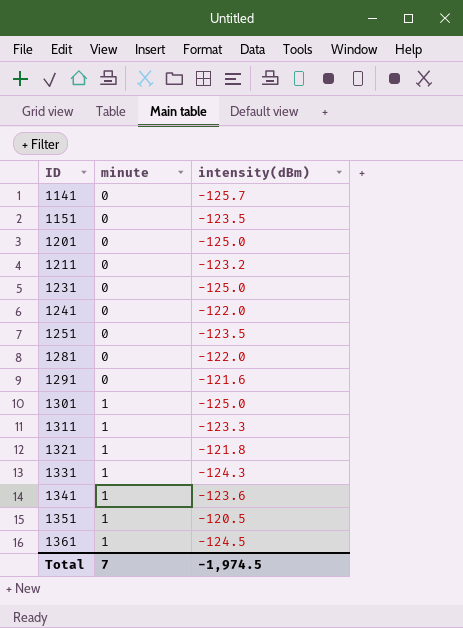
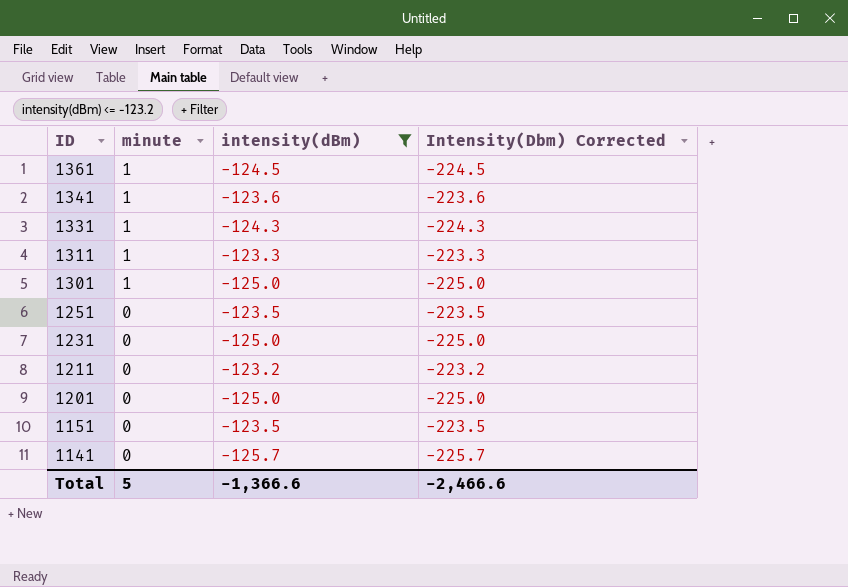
filter: none -> intensity(dBm) <= -123.2
row order: ID ascending -> ID descending
column Intensity(Dbm) Corrected | formula: none -> [intensity(dBm)] - 100
Total | minute: 7 -> 5
Total | intensity(dBm): -1,974.5 -> -1,366.6

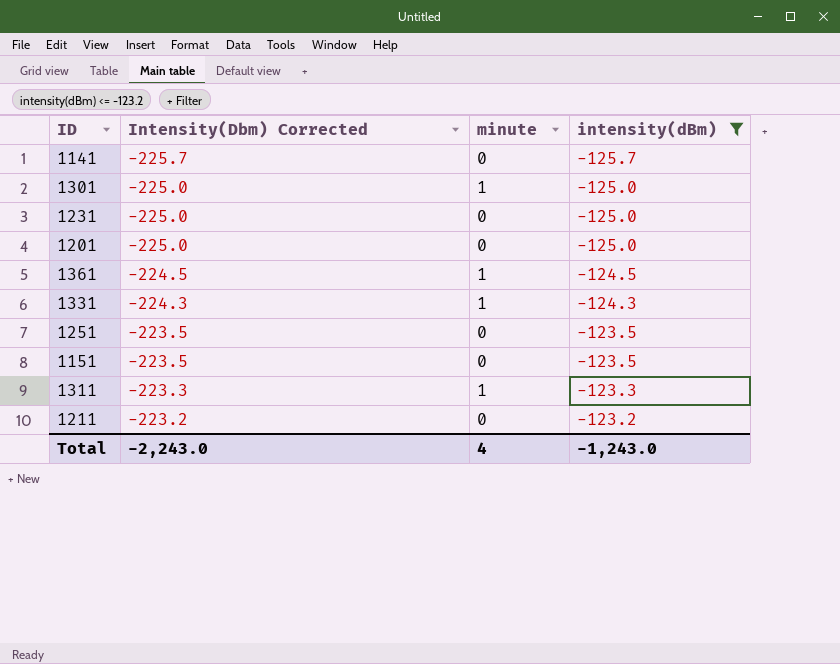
row order: ID descending -> Intensity(Dbm) Corrected ascending
column Intensity(Dbm) Corrected | position: 4 -> 2
row 1341: 1 | -123.6 | -223.6 -> none
Total | Intensity(Dbm) Corrected: -2,466.6 -> -2,243.0
Total | minute: 5 -> 4
Total | intensity(dBm): -1,366.6 -> -1,243.0

